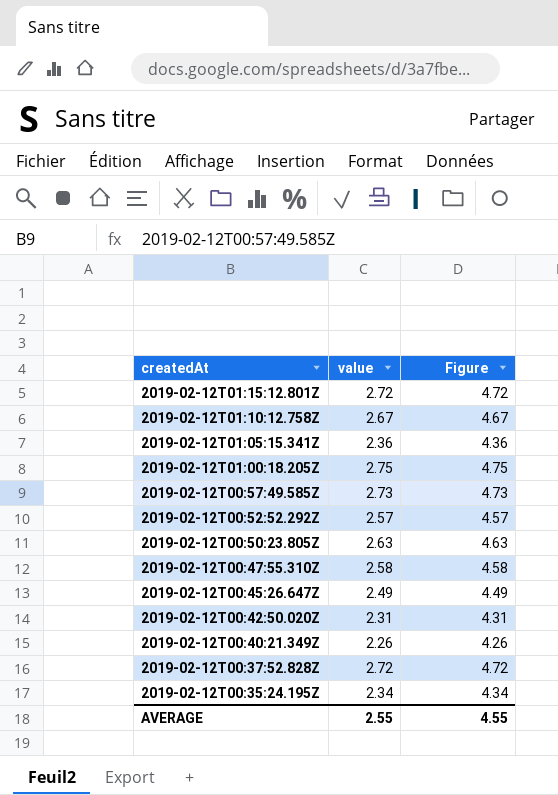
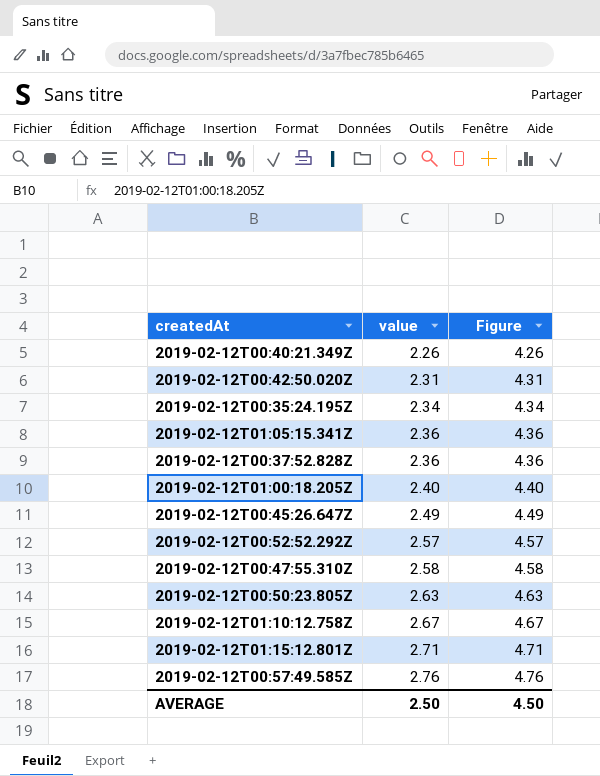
row order: createdAt descending -> value ascending
2019-02-12T00:37:52.828Z | value: 2.72 -> 2.36
2019-02-12T00:37:52.828Z | Figure: 4.72 -> 4.36
2019-02-12T01:00:18.205Z | value: 2.75 -> 2.40
2019-02-12T01:00:18.205Z | Figure: 4.75 -> 4.40
2019-02-12T01:15:12.801Z | value: 2.72 -> 2.71
2019-02-12T01:15:12.801Z | Figure: 4.72 -> 4.71
2019-02-12T00:57:49.585Z | value: 2.73 -> 2.76
2019-02-12T00:57:49.585Z | Figure: 4.73 -> 4.76
AVERAGE | value: 2.55 -> 2.50
AVERAGE | Figure: 4.55 -> 4.50

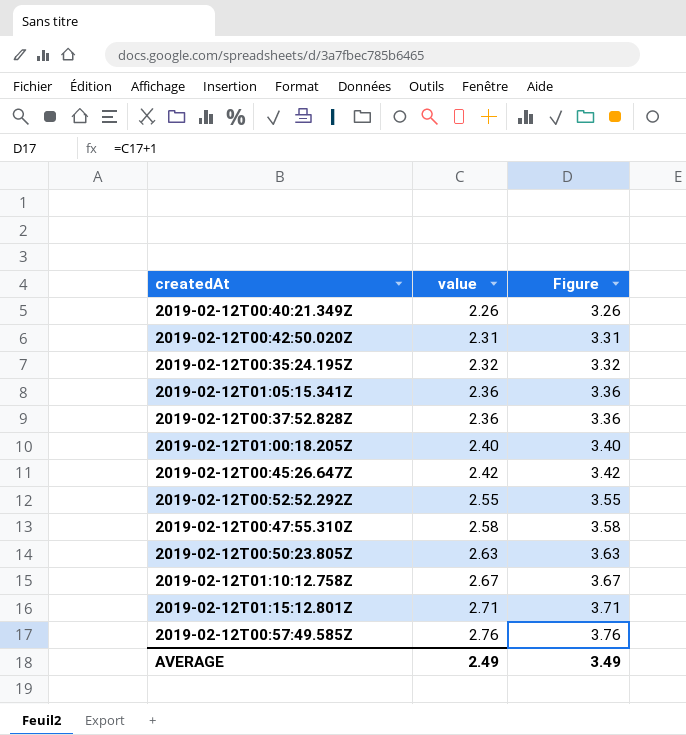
column Figure | formula: [value] + 2 -> [value] + 1
2019-02-12T00:35:24.195Z | value: 2.34 -> 2.32
2019-02-12T00:45:26.647Z | value: 2.49 -> 2.42
2019-02-12T00:52:52.292Z | value: 2.57 -> 2.55
AVERAGE | value: 2.50 -> 2.49
AVERAGE | Figure: 4.50 -> 3.49

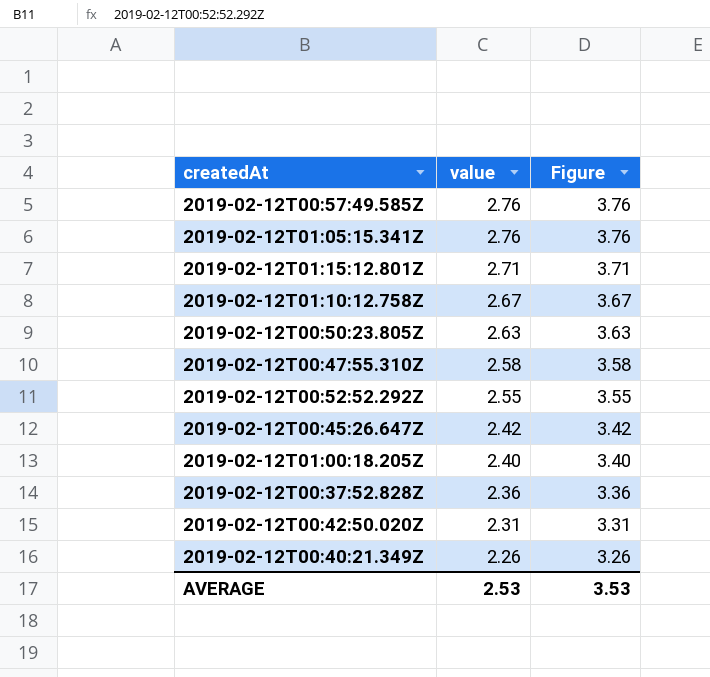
row order: value ascending -> value descending
row 2019-02-12T00:35:24.195Z: 2.32 | 3.32 -> none
2019-02-12T01:05:15.341Z | value: 2.36 -> 2.76
2019-02-12T01:05:15.341Z | Figure: 3.36 -> 3.76
AVERAGE | value: 2.49 -> 2.53
AVERAGE | Figure: 3.49 -> 3.53

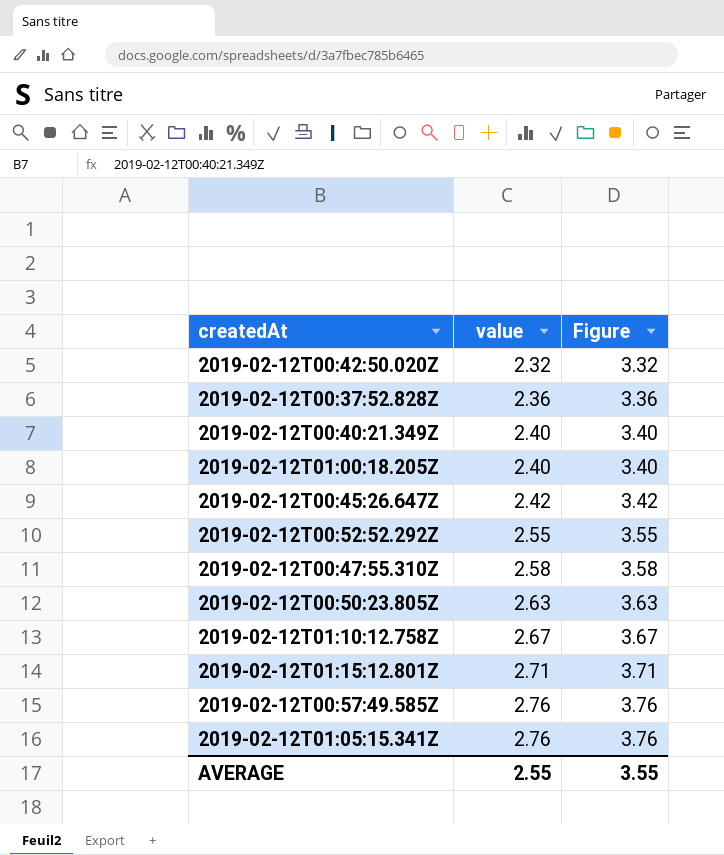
row order: value descending -> value ascending
2019-02-12T00:42:50.020Z | value: 2.31 -> 2.32
2019-02-12T00:42:50.020Z | Figure: 3.31 -> 3.32
2019-02-12T00:40:21.349Z | value: 2.26 -> 2.40
2019-02-12T00:40:21.349Z | Figure: 3.26 -> 3.40
AVERAGE | value: 2.53 -> 2.55
AVERAGE | Figure: 3.53 -> 3.55

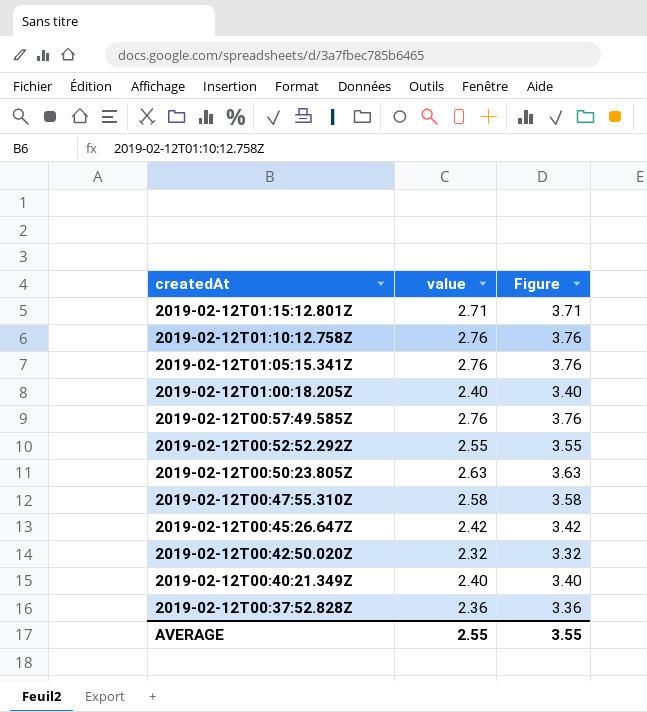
row order: value ascending -> createdAt descending
2019-02-12T01:10:12.758Z | value: 2.67 -> 2.76
2019-02-12T01:10:12.758Z | Figure: 3.67 -> 3.76

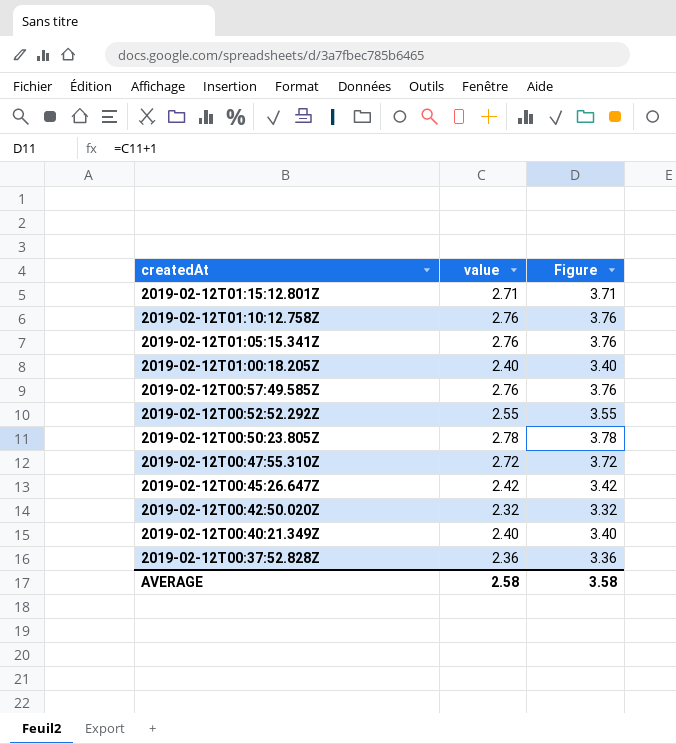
2019-02-12T00:50:23.805Z | value: 2.63 -> 2.78
2019-02-12T00:50:23.805Z | Figure: 3.63 -> 3.78
2019-02-12T00:47:55.310Z | value: 2.58 -> 2.72
2019-02-12T00:47:55.310Z | Figure: 3.58 -> 3.72
AVERAGE | value: 2.55 -> 2.58
AVERAGE | Figure: 3.55 -> 3.58

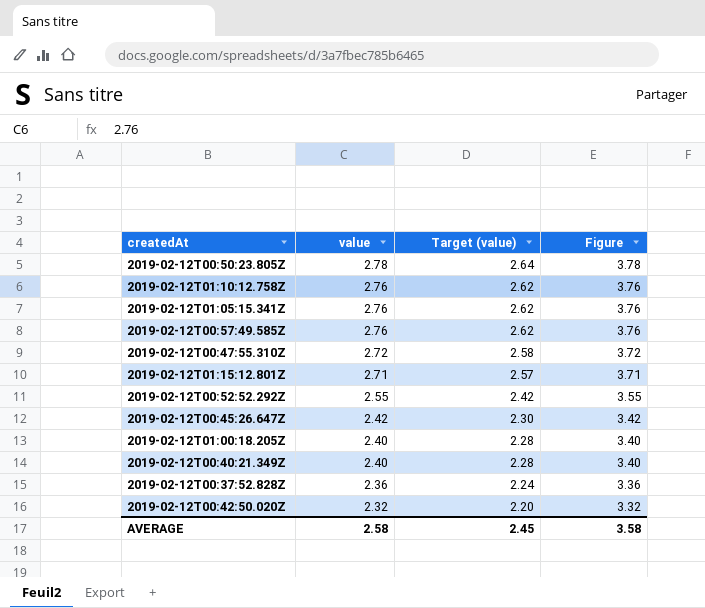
row order: createdAt descending -> value descending
column Target (value) | formula: none -> [value] * 0.95

